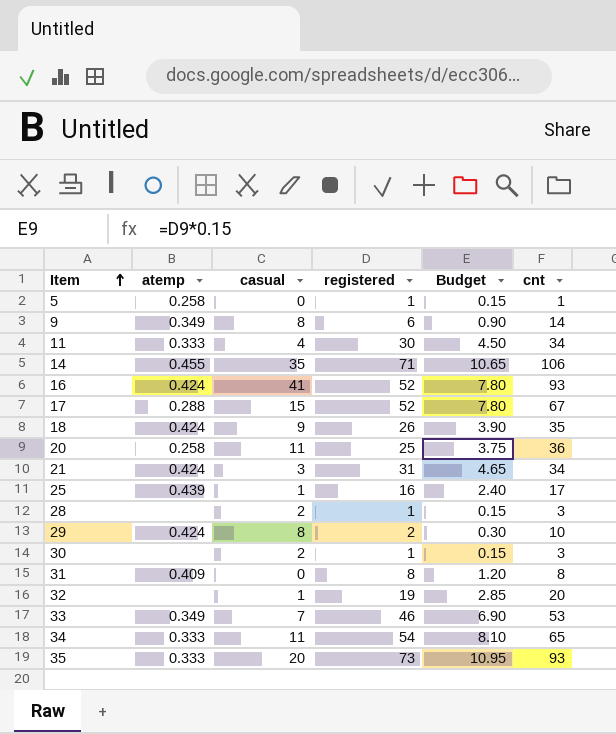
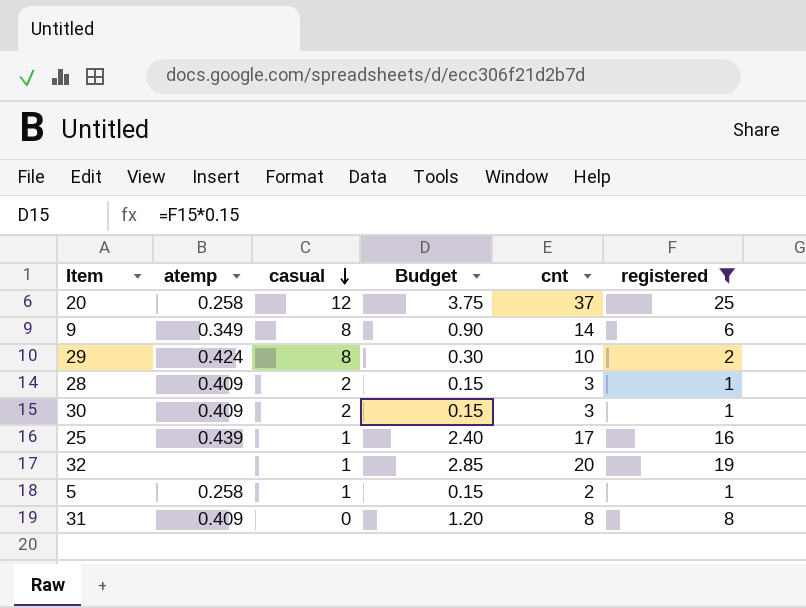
filter: none -> registered <= 25
row order: Item ascending -> casual descending
column registered | position: 4 -> 6
20 | casual: 11 -> 12
20 | cnt: 36 -> 37
28 | atemp: none -> 0.409
30 | atemp: none -> 0.409
5 | casual: 0 -> 1
5 | cnt: 1 -> 2

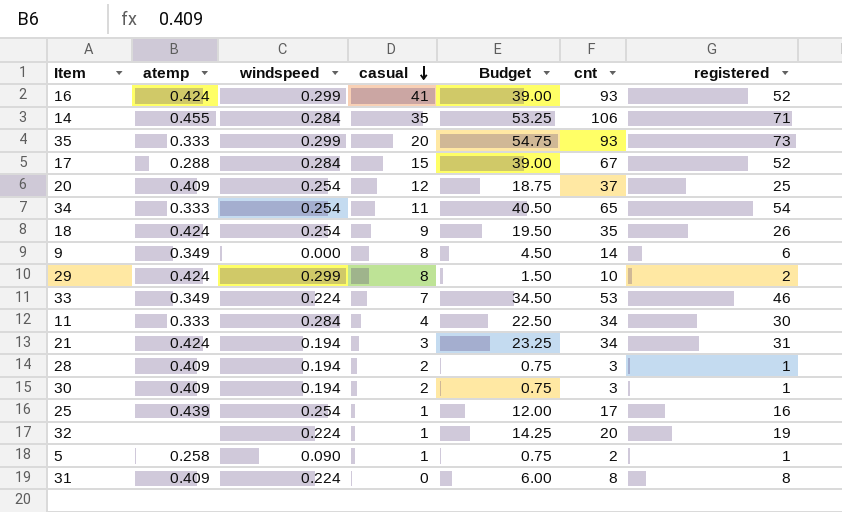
filter: registered <= 25 -> none
column windspeed | position: none -> 3
column Budget | formula: [registered] * 0.15 -> [registered] * 0.75
20 | atemp: 0.258 -> 0.409

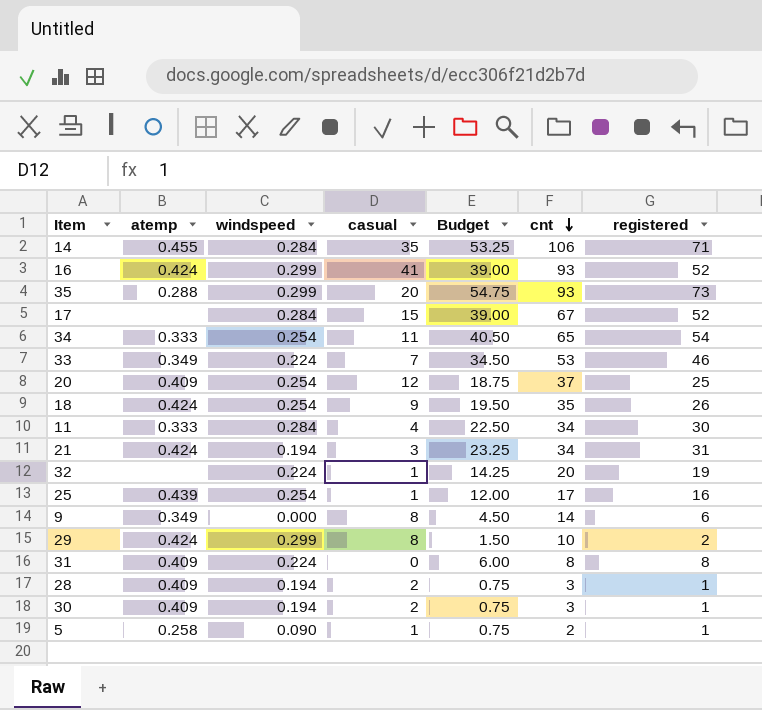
row order: casual descending -> cnt descending
35 | atemp: 0.333 -> 0.288
17 | atemp: 0.288 -> none

